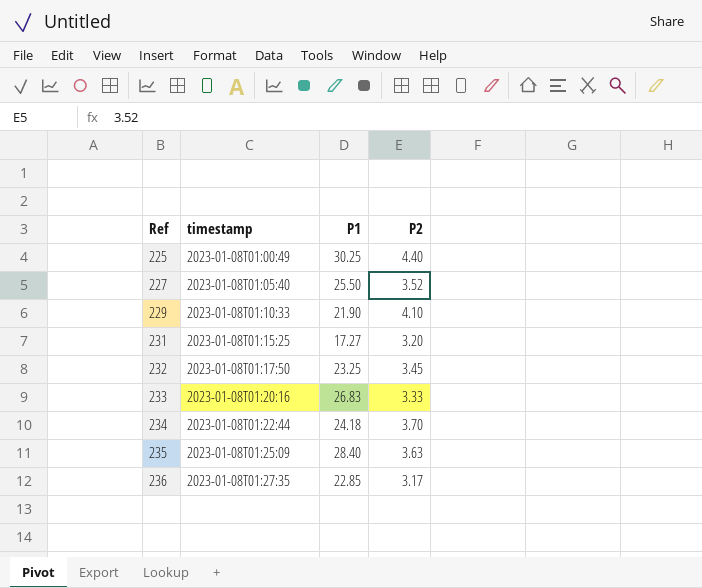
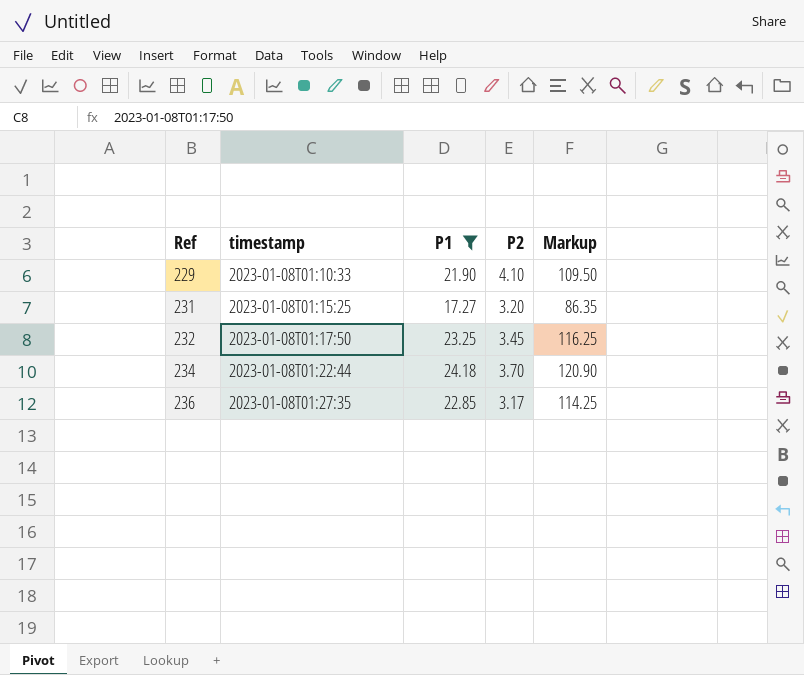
filter: none -> P1 <= 24.18
column Markup | formula: none -> [P1] * 5

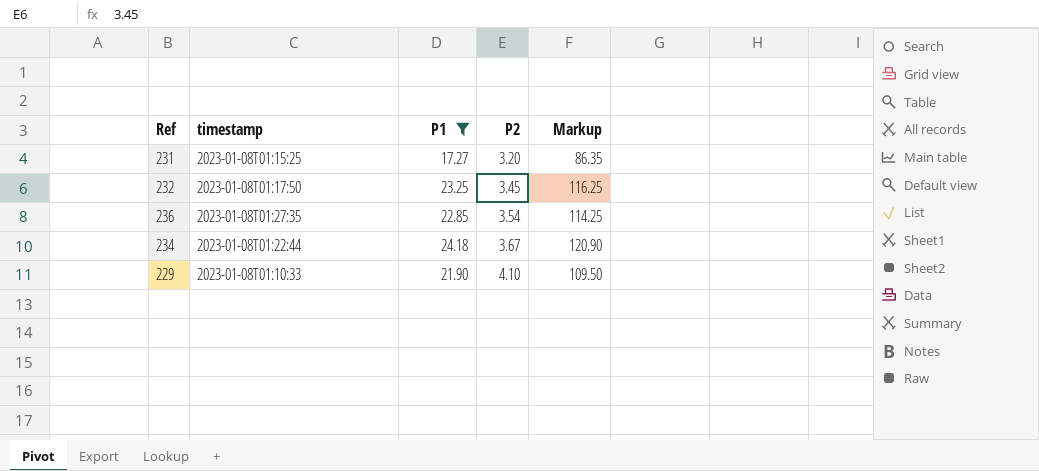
row order: Ref ascending -> P2 ascending
236 | P2: 3.17 -> 3.54
234 | P2: 3.70 -> 3.67

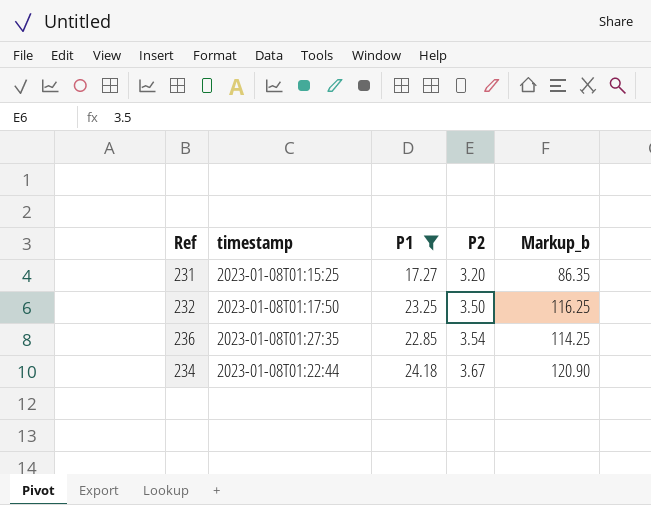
column name: Markup -> Markup_b
row 229: 2023-01-08T01:10:33 | 21.90 | 4.10 | 109.50 -> none
232 | P2: 3.45 -> 3.50

